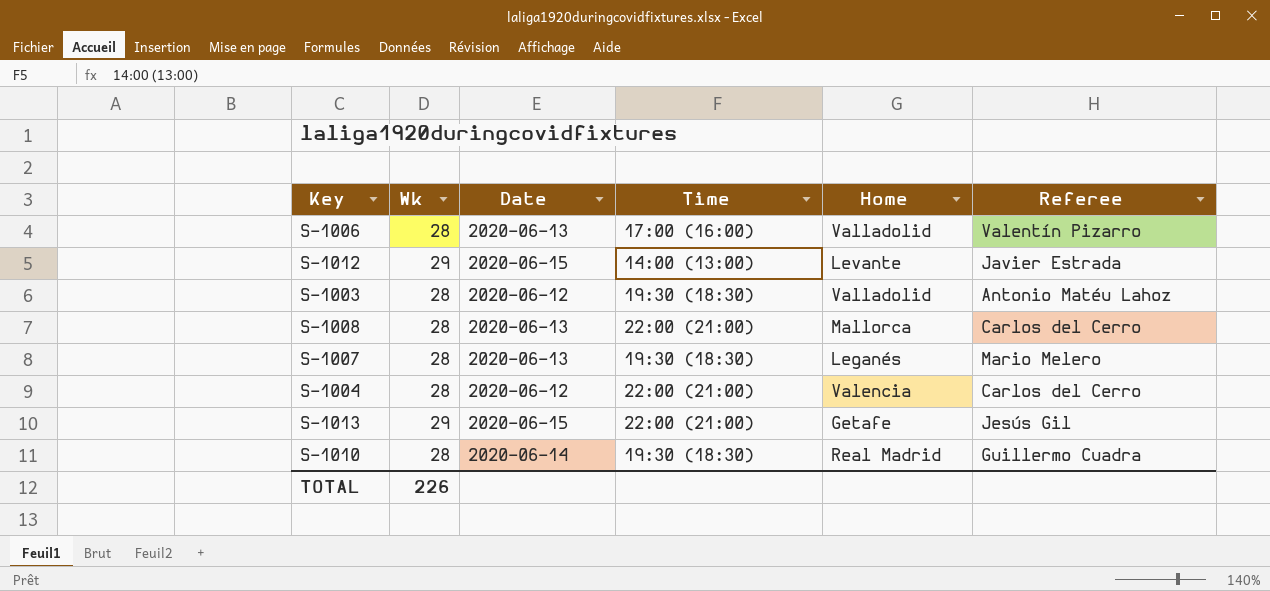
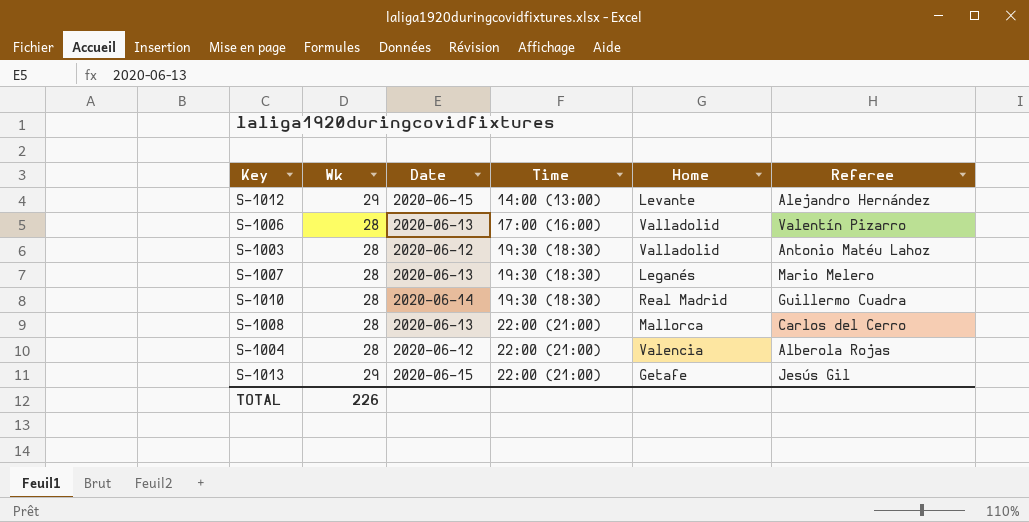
row order: none -> Time ascending
S-1012 | Referee: Javier Estrada -> Alejandro Hernández
S-1004 | Referee: Carlos del Cerro -> Alberola Rojas

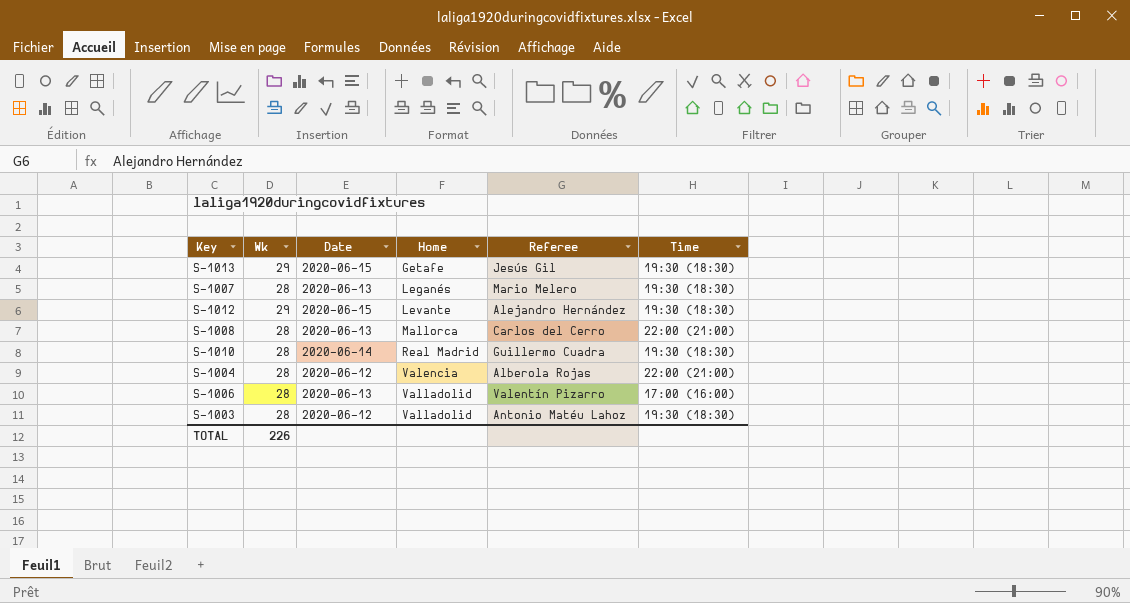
row order: Time ascending -> Home ascending
column Time | position: 4 -> 6
S-1013 | Time: 22:00 (21:00) -> 19:30 (18:30)
S-1012 | Time: 14:00 (13:00) -> 19:30 (18:30)

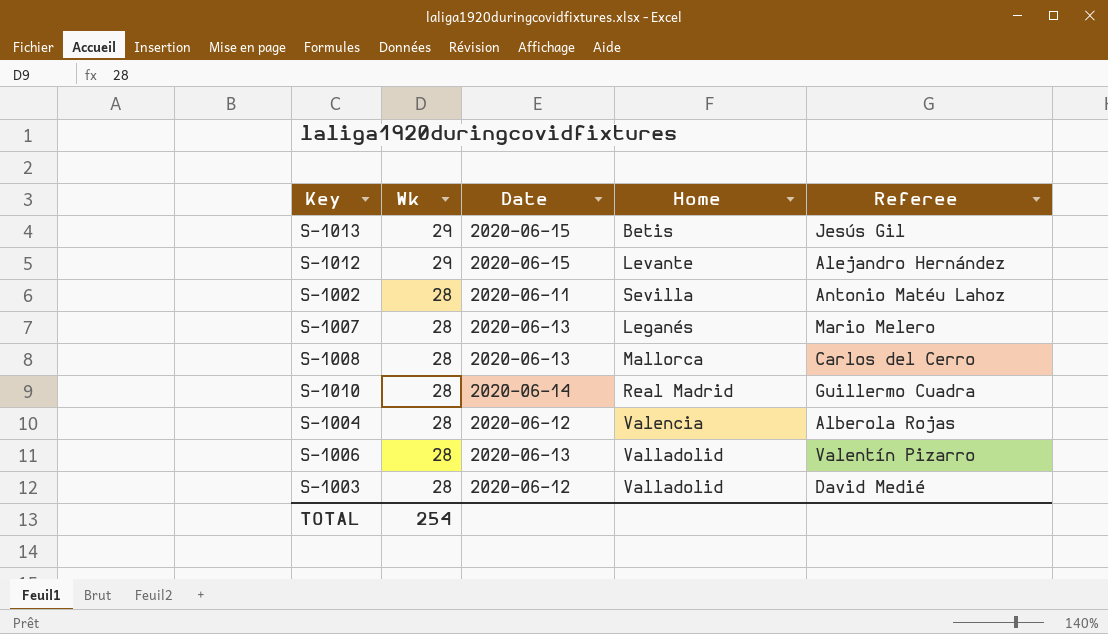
row order: Home ascending -> Wk descending
column Time | position: 6 -> none
S-1013 | Home: Getafe -> Betis
row S-1002: none -> 28 | 2020-06-11 | Sevilla | Antonio Matéu Lahoz
S-1003 | Referee: Antonio Matéu Lahoz -> David Medié
TOTAL | Wk: 226 -> 254

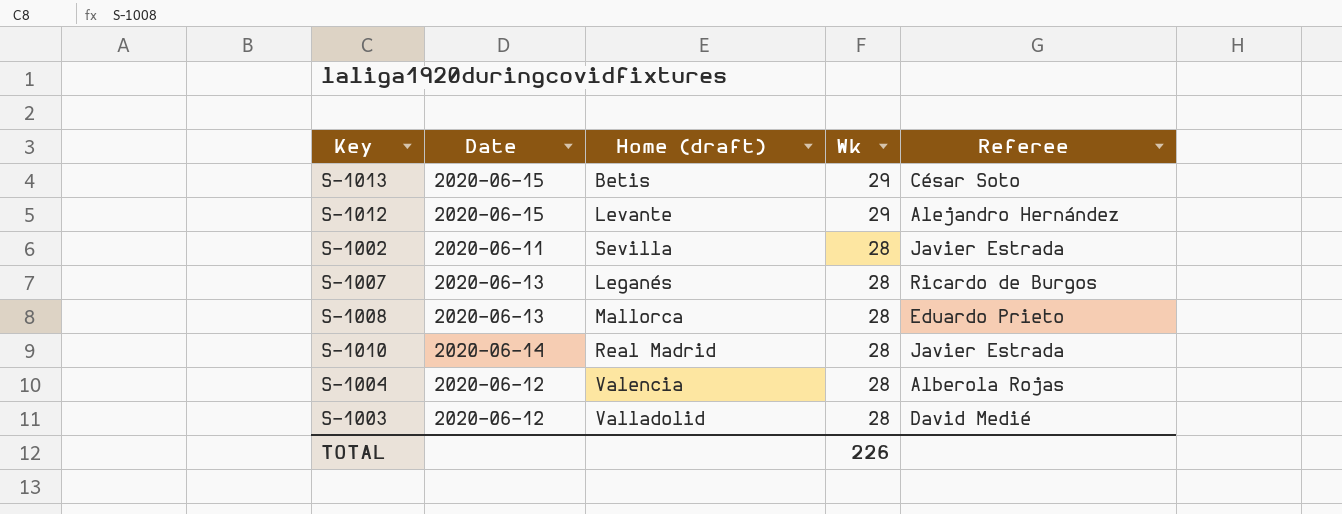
column name: Home -> Home (draft)
column Wk | position: 2 -> 4
row S-1006: 28 | 2020-06-13 | Valladolid | Valentín Pizarro -> none
S-1013 | Referee: Jesús Gil -> César Soto
S-1002 | Referee: Antonio Matéu Lahoz -> Javier Estrada
S-1007 | Referee: Mario Melero -> Ricardo de Burgos
S-1008 | Referee: Carlos del Cerro -> Eduardo Prieto
S-1010 | Referee: Guillermo Cuadra -> Javier Estrada
TOTAL | Wk: 254 -> 226

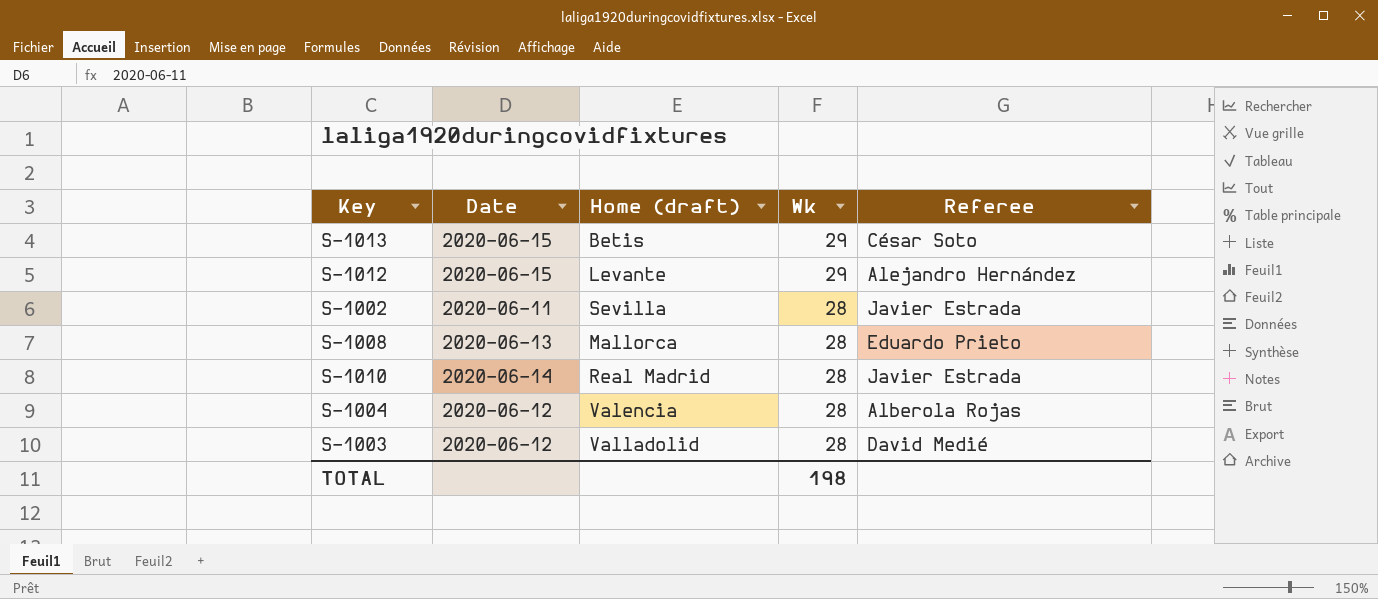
row S-1007: 2020-06-13 | Leganés | 28 | Ricardo de Burgos -> none
TOTAL | Wk: 226 -> 198

